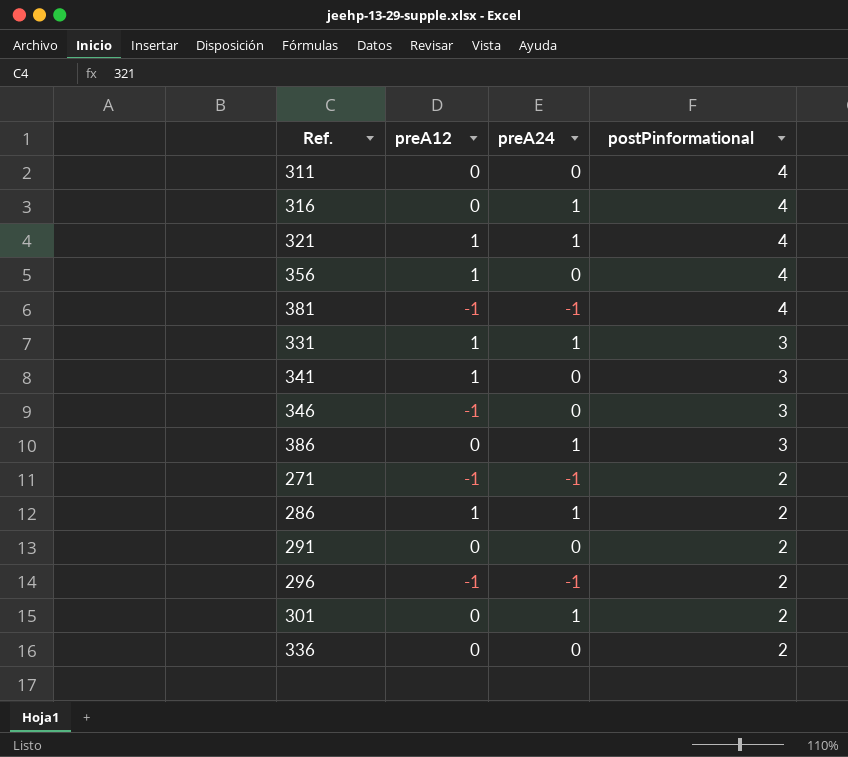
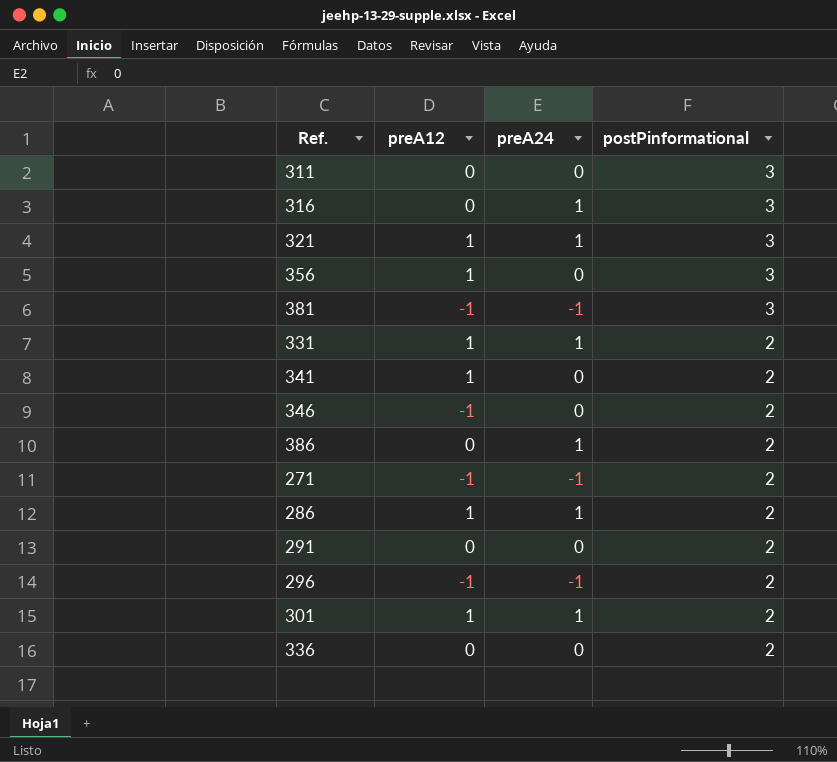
311 | postPinformational: 4 -> 3
316 | postPinformational: 4 -> 3
321 | postPinformational: 4 -> 3
356 | postPinformational: 4 -> 3
381 | postPinformational: 4 -> 3
331 | postPinformational: 3 -> 2
341 | postPinformational: 3 -> 2
346 | postPinformational: 3 -> 2
386 | postPinformational: 3 -> 2
301 | preA12: 0 -> 1

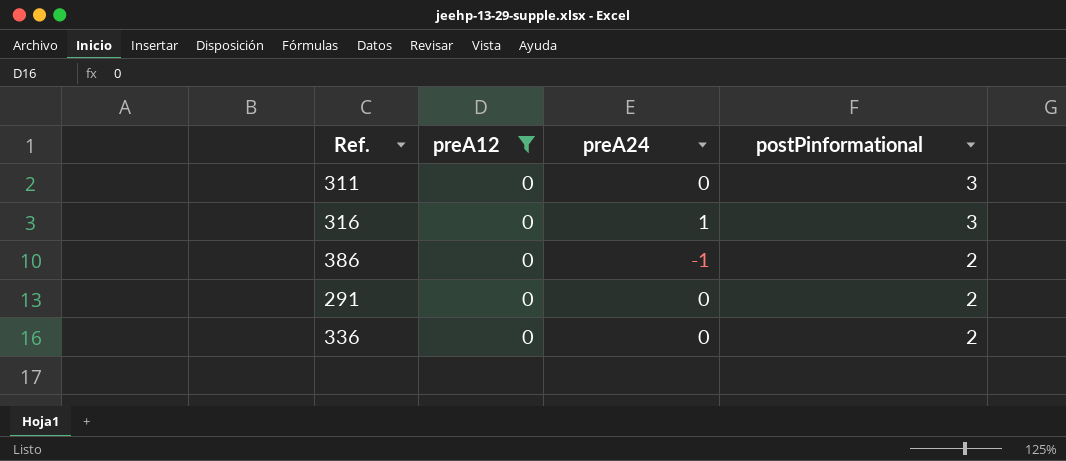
filter: none -> preA12 = 0
386 | preA24: 1 -> -1

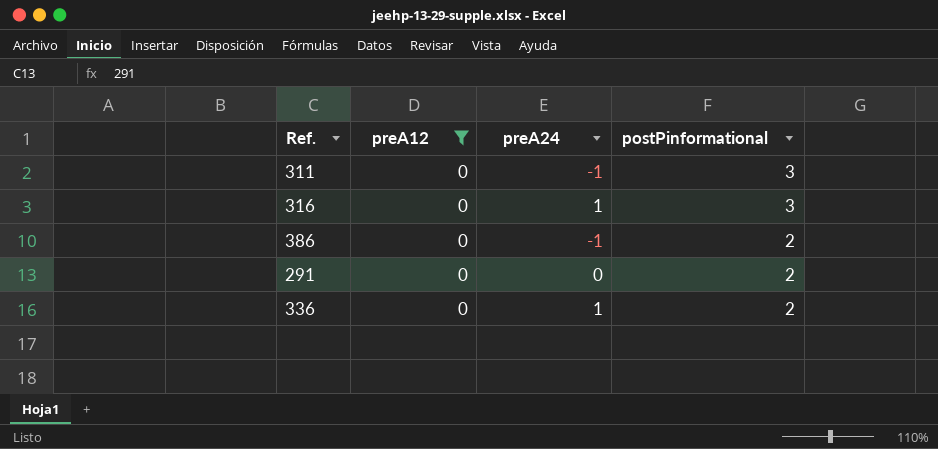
311 | preA24: 0 -> -1
336 | preA24: 0 -> 1

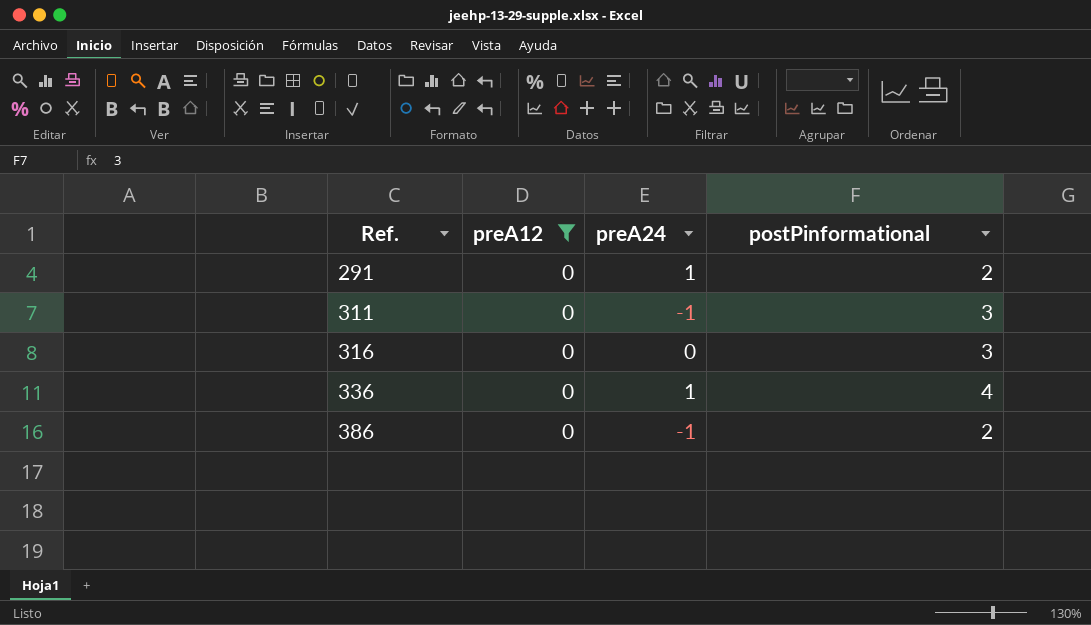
row order: postPinformational descending -> Ref. ascending
291 | preA24: 0 -> 1
316 | preA24: 1 -> 0
336 | postPinformational: 2 -> 4

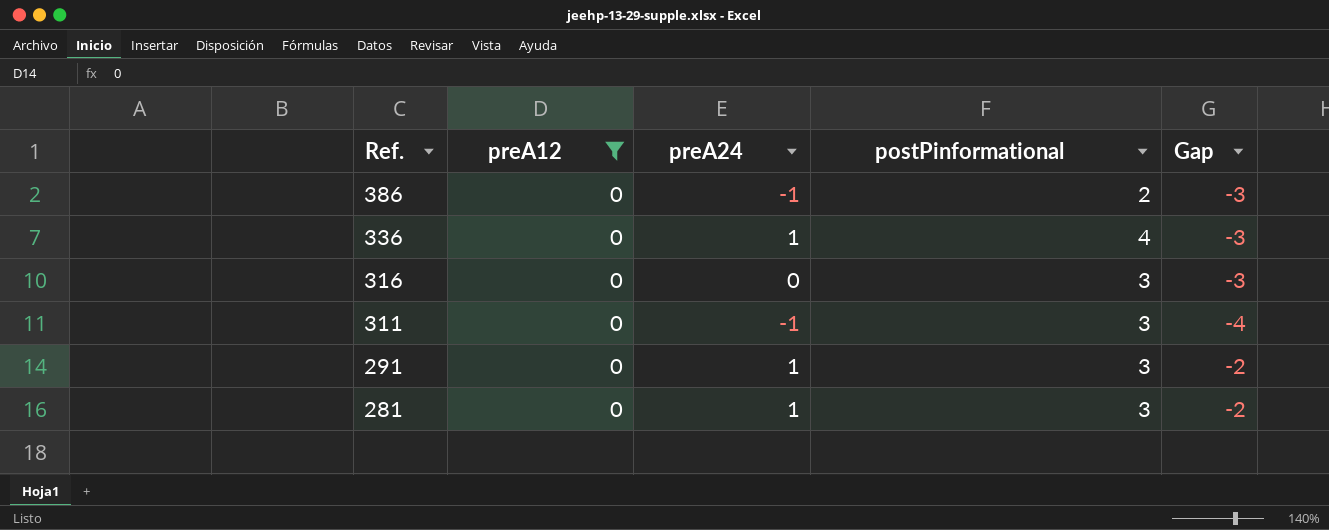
row order: Ref. ascending -> Ref. descending
column Gap | formula: none -> [preA24] - [postPinformational]
291 | postPinformational: 2 -> 3
row 281: none -> 0 | 1 | 3 | -2

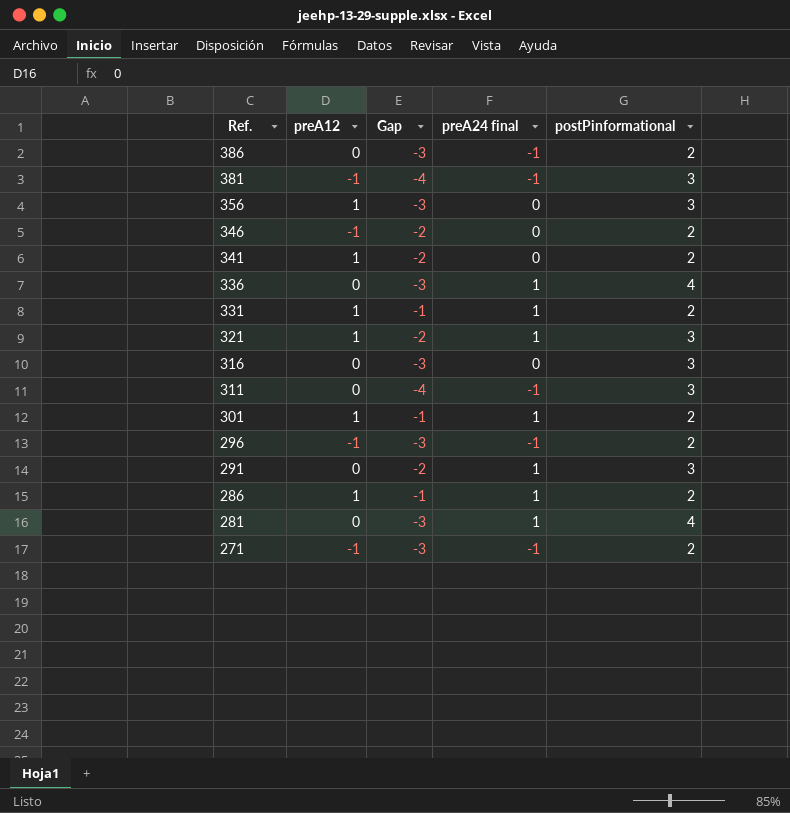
filter: preA12 = 0 -> none
column Gap | position: 5 -> 3
column name: preA24 -> preA24 final
281 | Gap: -2 -> -3
281 | postPinformational: 3 -> 4

